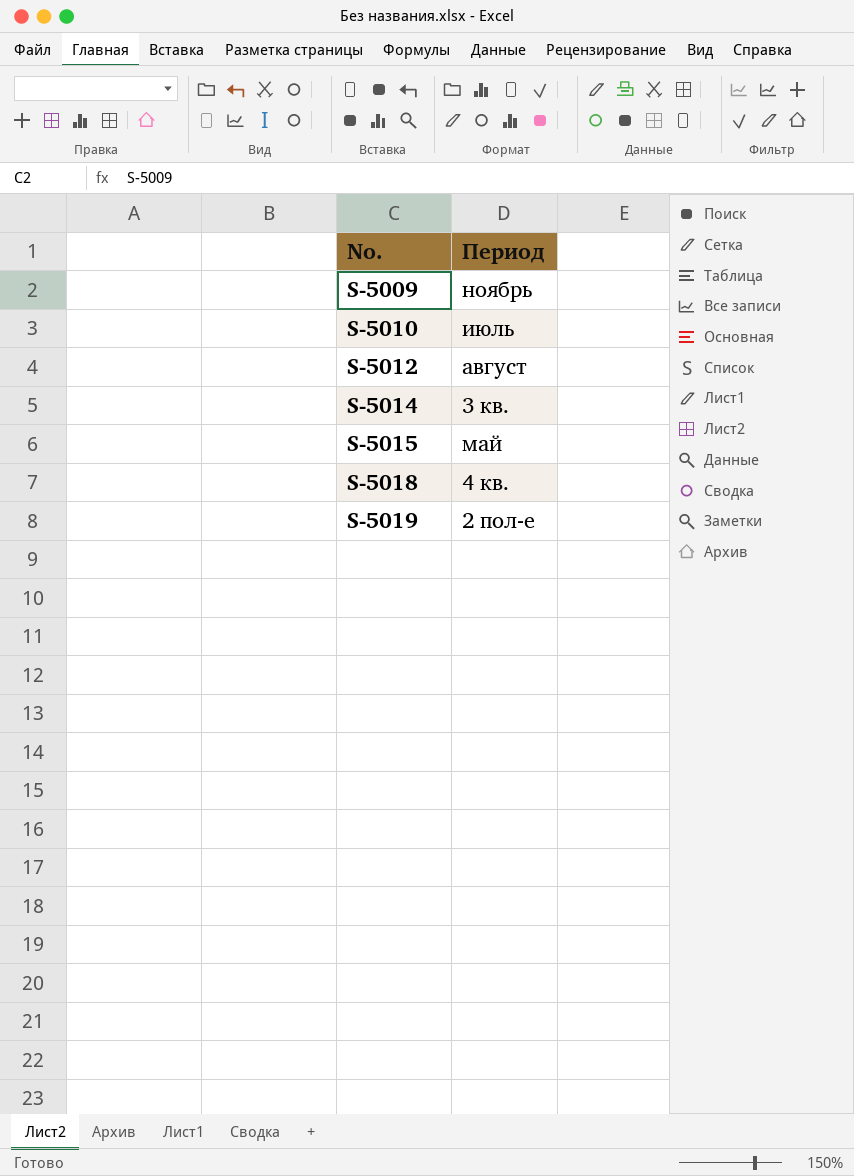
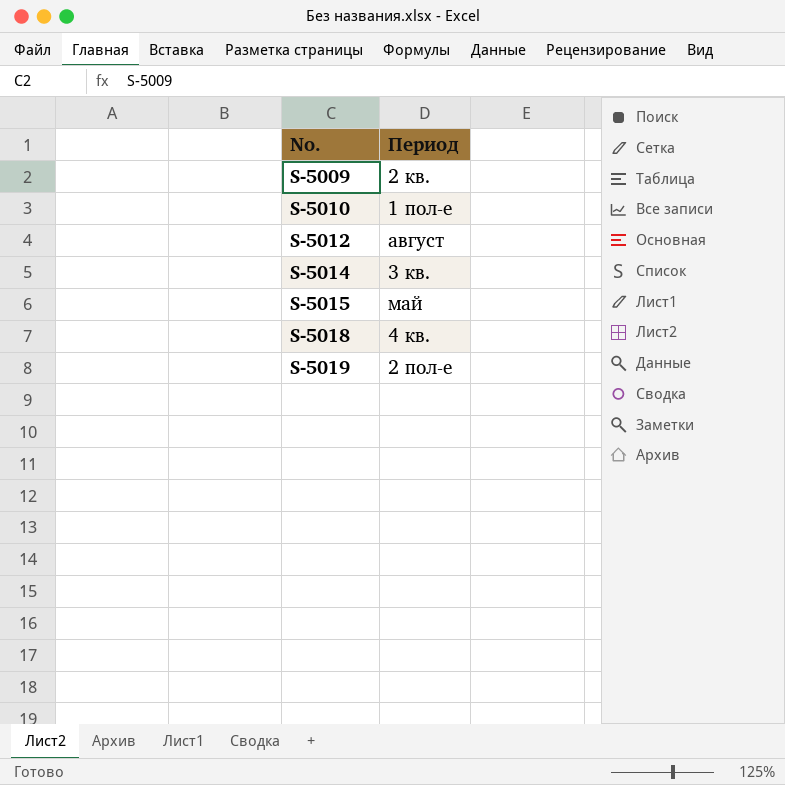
S-5009 | Период: ноябрь -> 2 кв.
S-5010 | Период: июль -> 1 пол-е

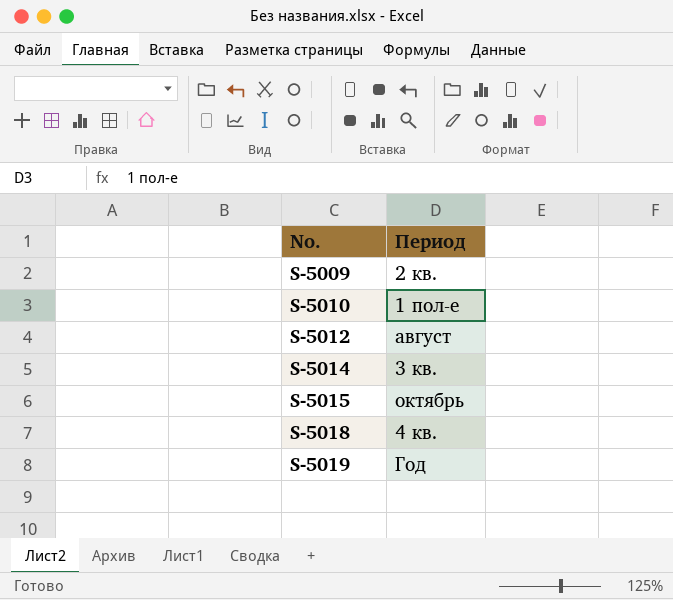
S-5015 | Период: май -> октябрь
S-5019 | Период: 2 пол-е -> Год

